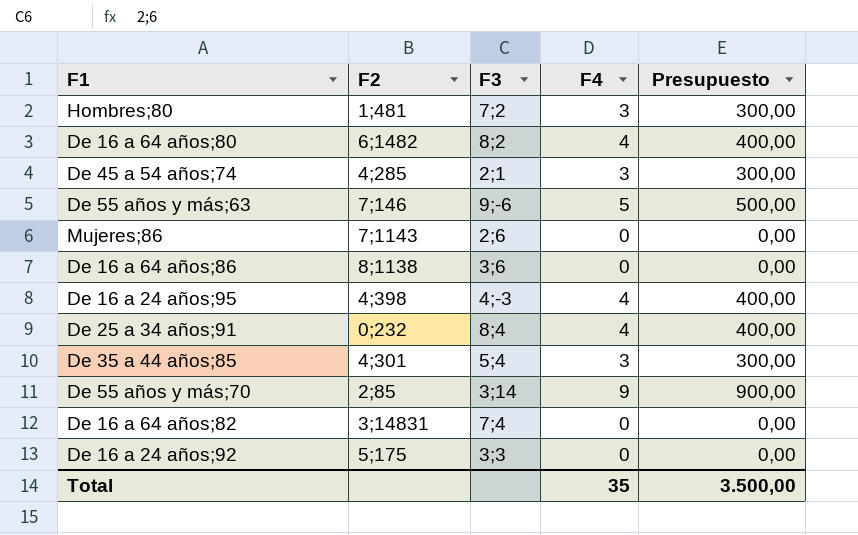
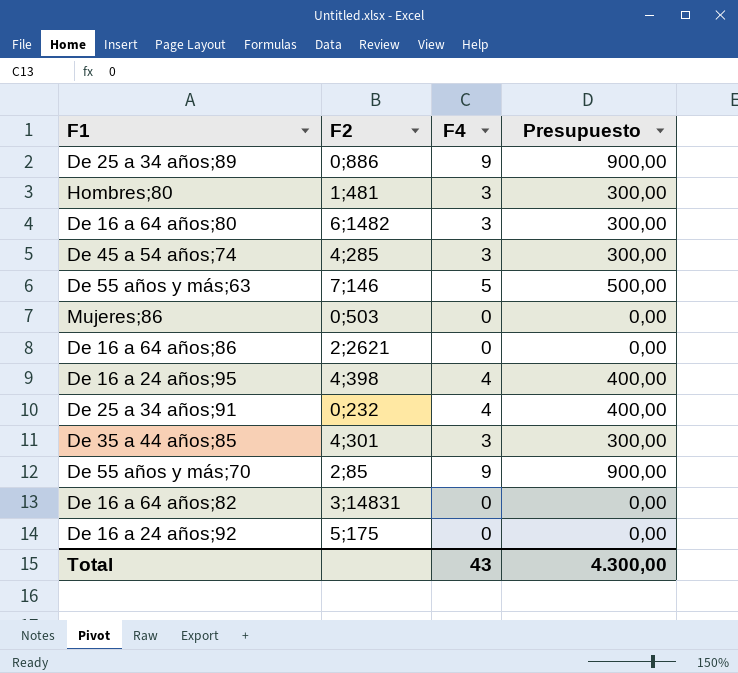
column F3 | position: 3 -> none
row De 25 a 34 años;89: none -> 0;886 | 9 | 900,00
De 16 a 64 años;80 | F4: 4 -> 3
De 16 a 64 años;80 | Presupuesto: 400,00 -> 300,00
Mujeres;86 | F2: 7;1143 -> 0;503
De 16 a 64 años;86 | F2: 8;1138 -> 2;2621
Total | F4: 35 -> 43
Total | Presupuesto: 3.500,00 -> 4.300,00

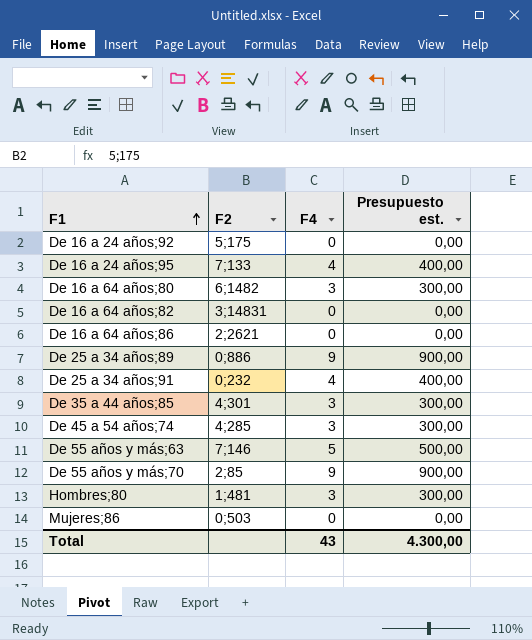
row order: none -> F1 ascending
column name: Presupuesto -> Presupuesto est.
De 16 a 24 años;95 | F2: 4;398 -> 7;133

